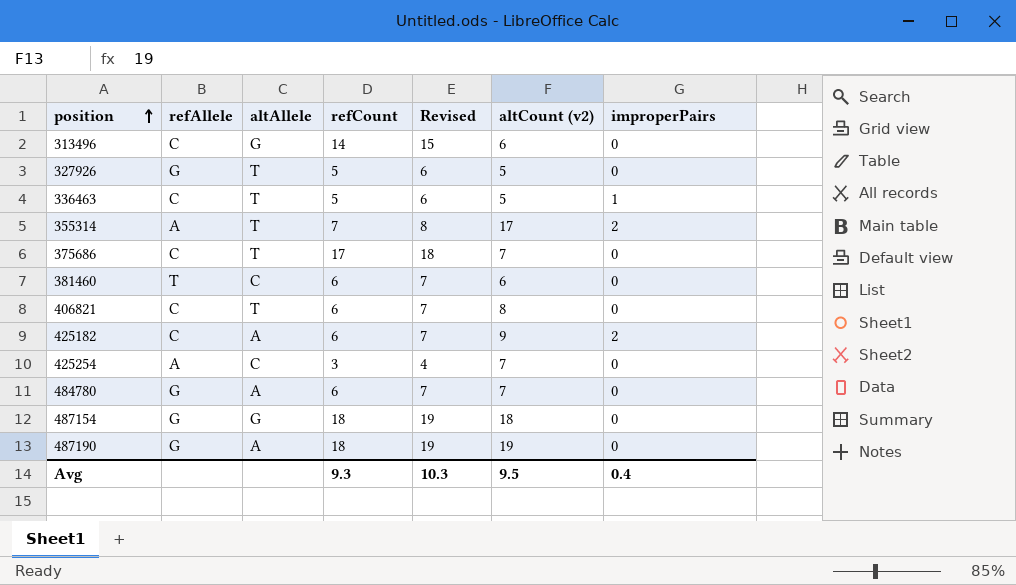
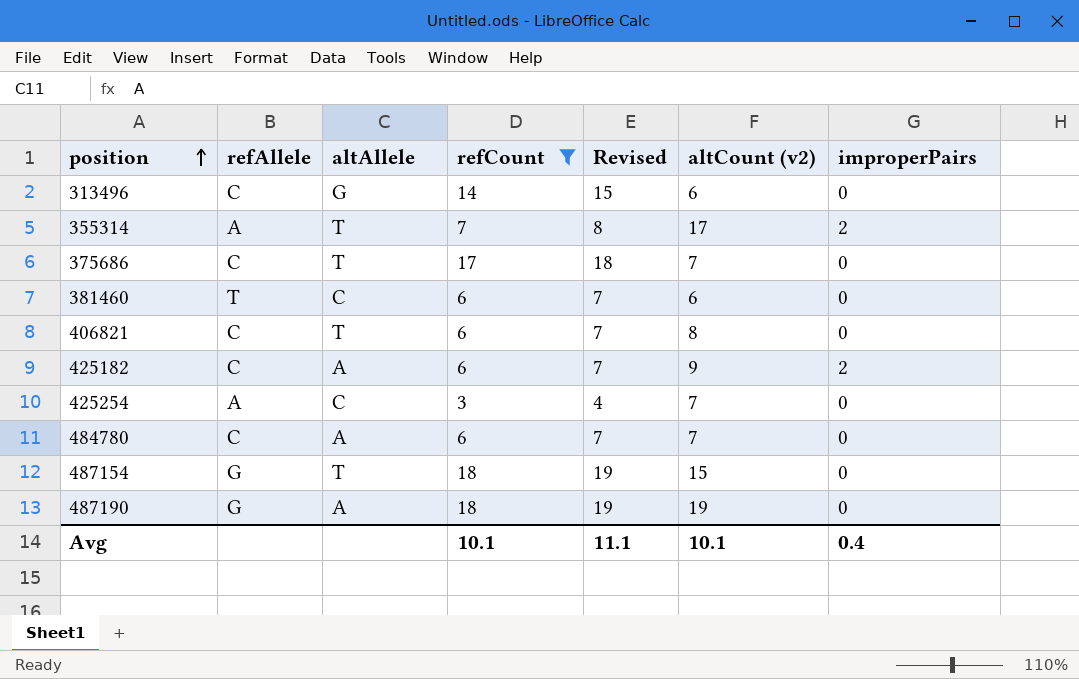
filter: none -> refCount != 5
484780 | refAllele: G -> C
487154 | altAllele: G -> T
487154 | altCount (v2): 18 -> 15
Avg | refCount: 9.3 -> 10.1
Avg | Revised: 10.3 -> 11.1
Avg | altCount (v2): 9.5 -> 10.1

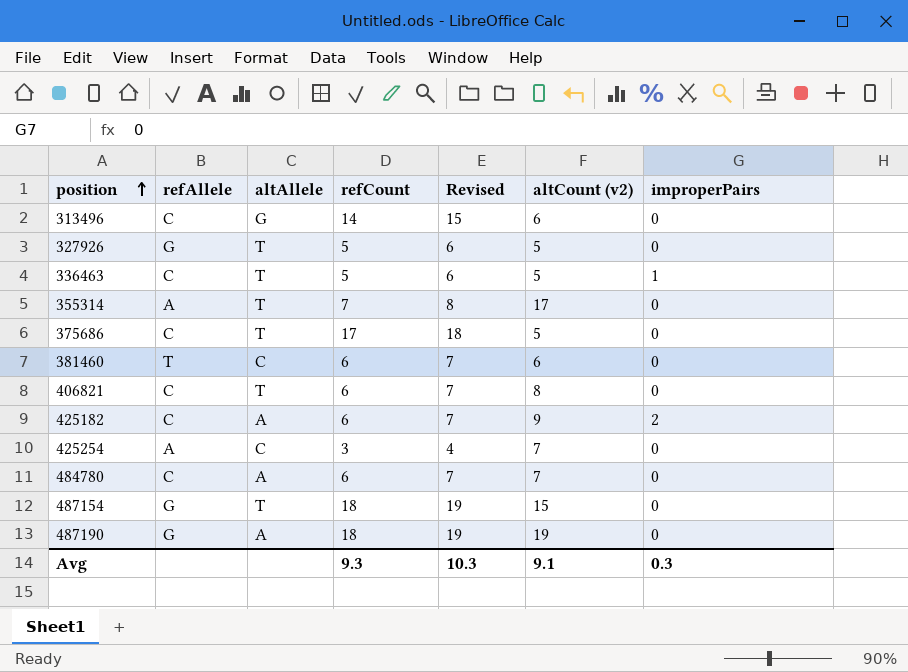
filter: refCount != 5 -> none
355314 | improperPairs: 2 -> 0
375686 | altCount (v2): 7 -> 5
Avg | refCount: 10.1 -> 9.3
Avg | Revised: 11.1 -> 10.3
Avg | altCount (v2): 10.1 -> 9.1
Avg | improperPairs: 0.4 -> 0.3

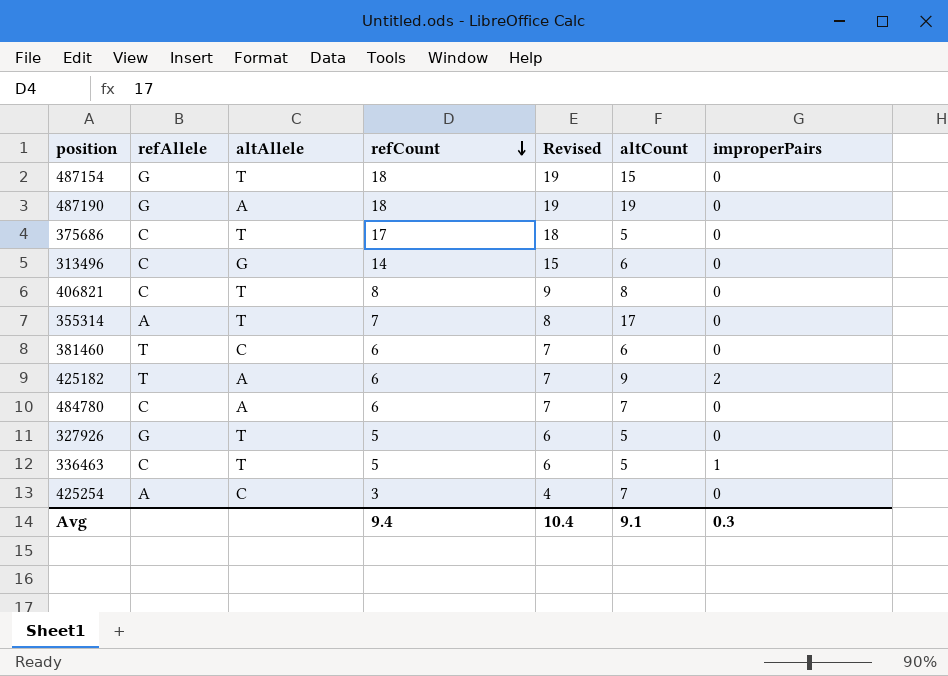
row order: position ascending -> refCount descending
column name: altCount (v2) -> altCount
406821 | refCount: 6 -> 8
406821 | Revised: 7 -> 9
425182 | refAllele: C -> T
Avg | refCount: 9.3 -> 9.4
Avg | Revised: 10.3 -> 10.4

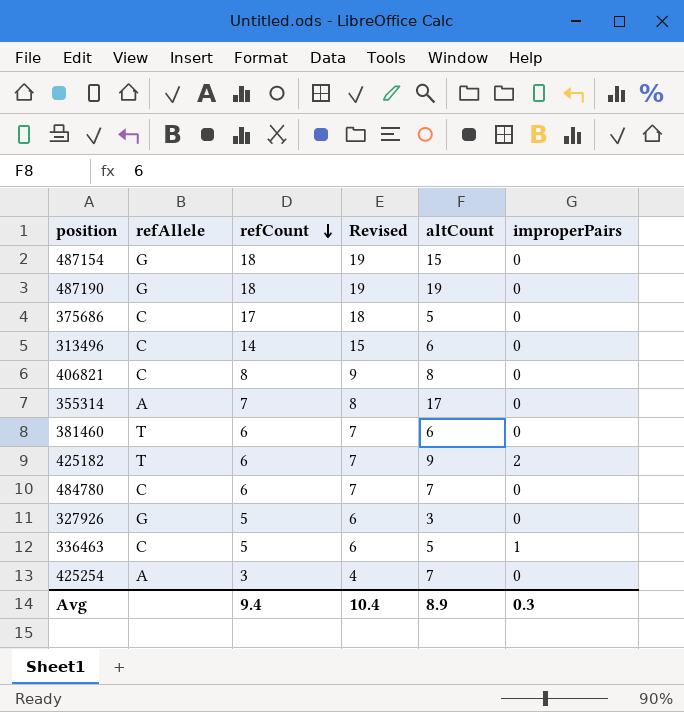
column altAllele | position: 3 -> none
327926 | altCount: 5 -> 3
Avg | altCount: 9.1 -> 8.9

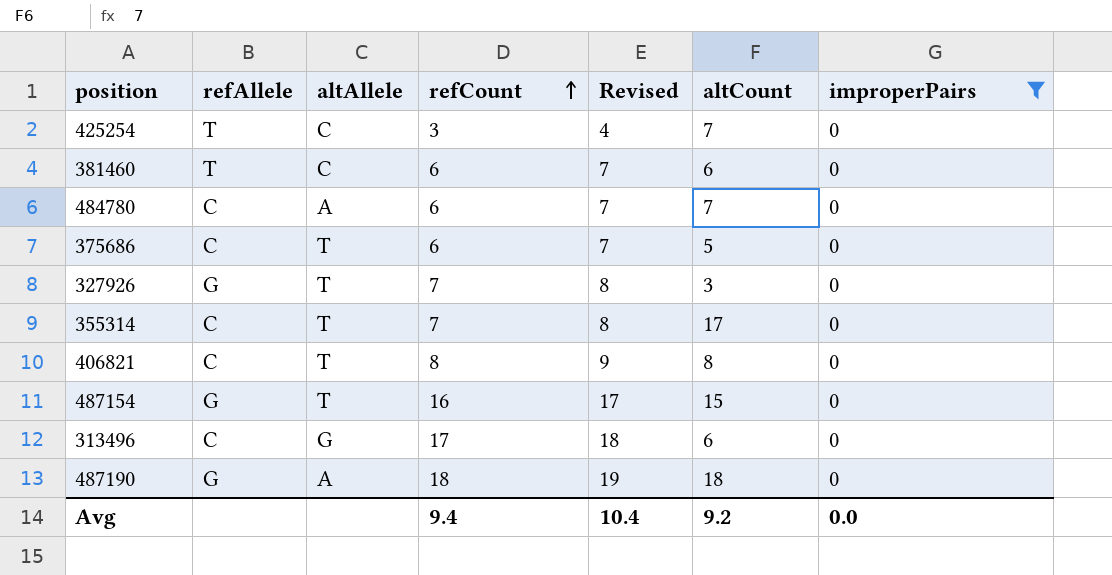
filter: none -> improperPairs = 0
row order: refCount descending -> refCount ascending
column altAllele | position: none -> 3
425254 | refAllele: A -> T
375686 | refCount: 17 -> 6
375686 | Revised: 18 -> 7
327926 | refCount: 5 -> 7
327926 | Revised: 6 -> 8
355314 | refAllele: A -> C
487154 | refCount: 18 -> 16
487154 | Revised: 19 -> 17
313496 | refCount: 14 -> 17
313496 | Revised: 15 -> 18
487190 | altCount: 19 -> 18
Avg | altCount: 8.9 -> 9.2
Avg | improperPairs: 0.3 -> 0.0

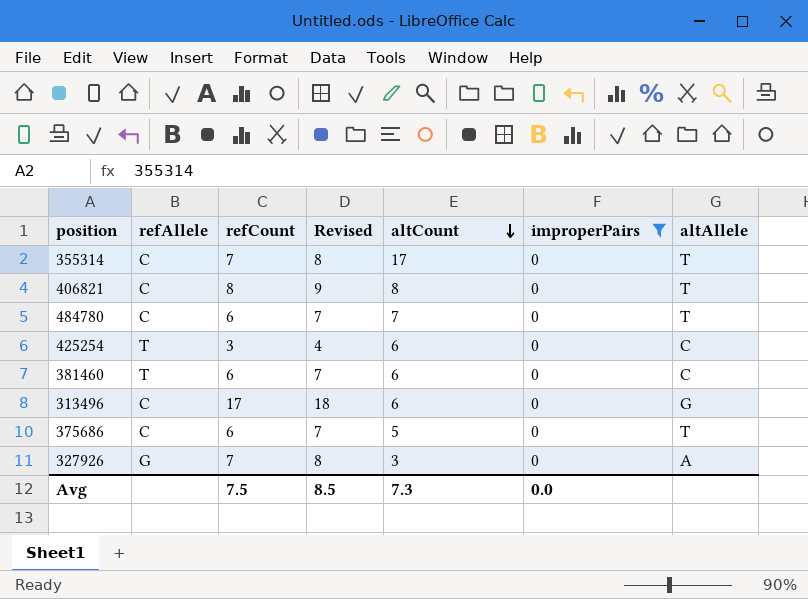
row order: refCount ascending -> altCount descending
column altAllele | position: 3 -> 7
row 487154: G | T | 16 | 17 | 15 | 0 -> none
row 487190: G | A | 18 | 19 | 18 | 0 -> none
484780 | altAllele: A -> T
425254 | altCount: 7 -> 6
327926 | altAllele: T -> A
Avg | refCount: 9.4 -> 7.5
Avg | Revised: 10.4 -> 8.5
Avg | altCount: 9.2 -> 7.3

